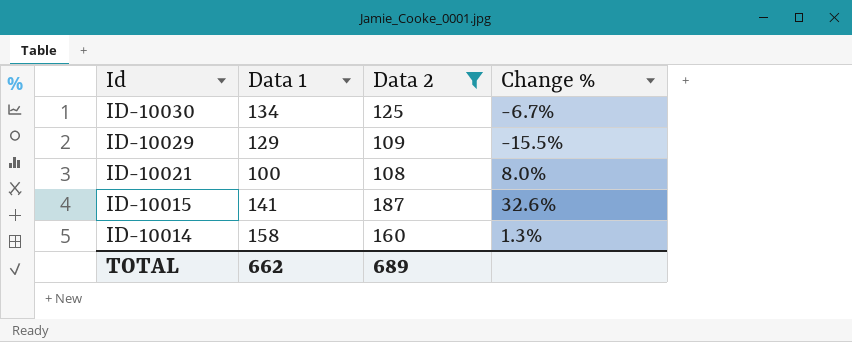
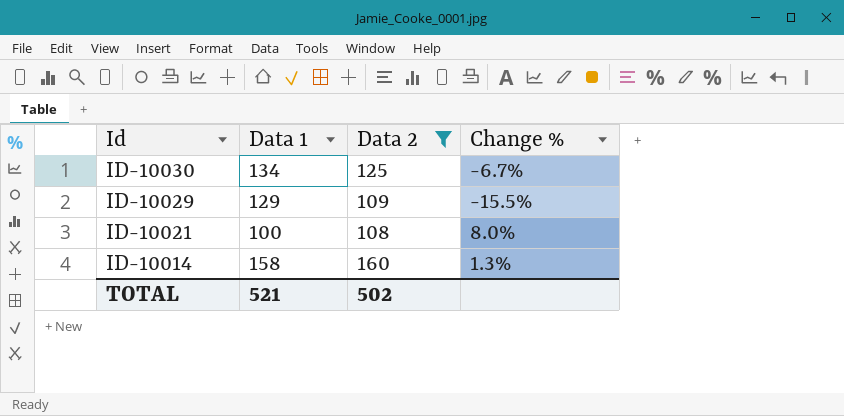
row ID-10015: 141 | 187 | 32.6% -> none
TOTAL | Data 1: 662 -> 521
TOTAL | Data 2: 689 -> 502

